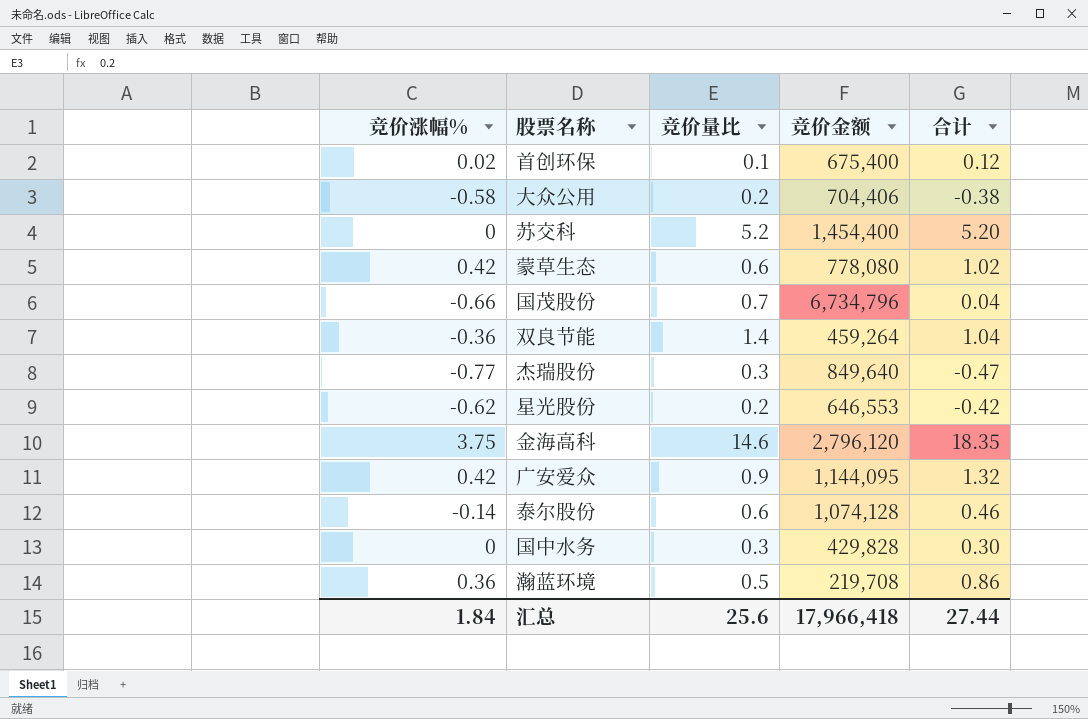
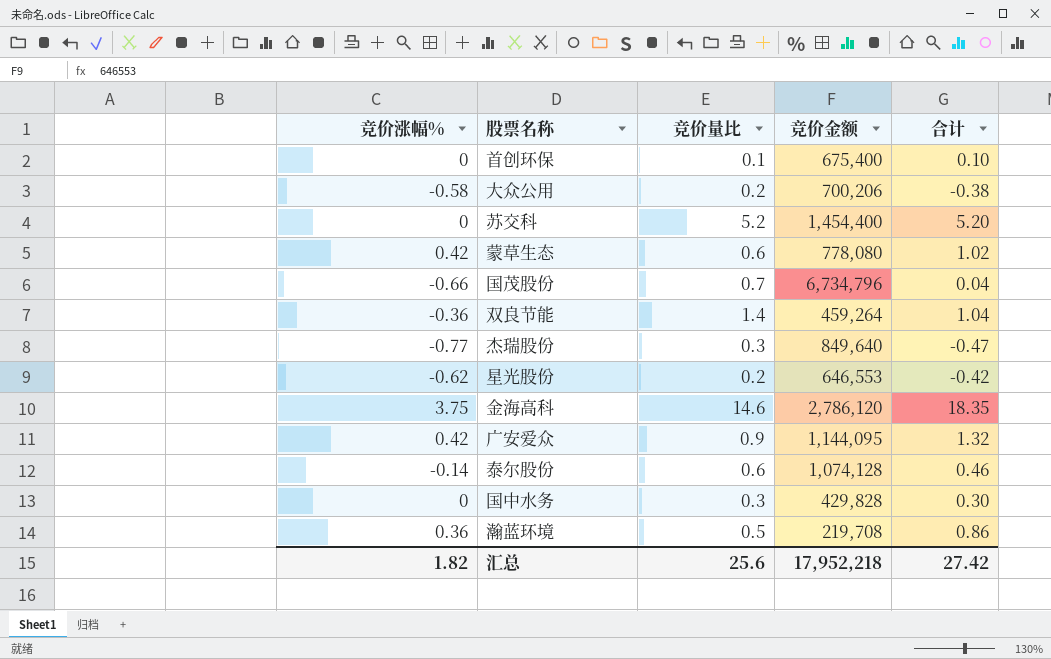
首创环保 | 竞价涨幅%: 0.02 -> 0
首创环保 | 合计: 0.12 -> 0.10
大众公用 | 竞价金额: 704,406 -> 700,206
金海高科 | 竞价金额: 2,796,120 -> 2,786,120
汇总 | 竞价涨幅%: 1.84 -> 1.82
汇总 | 竞价金额: 17,966,418 -> 17,952,218
汇总 | 合计: 27.44 -> 27.42

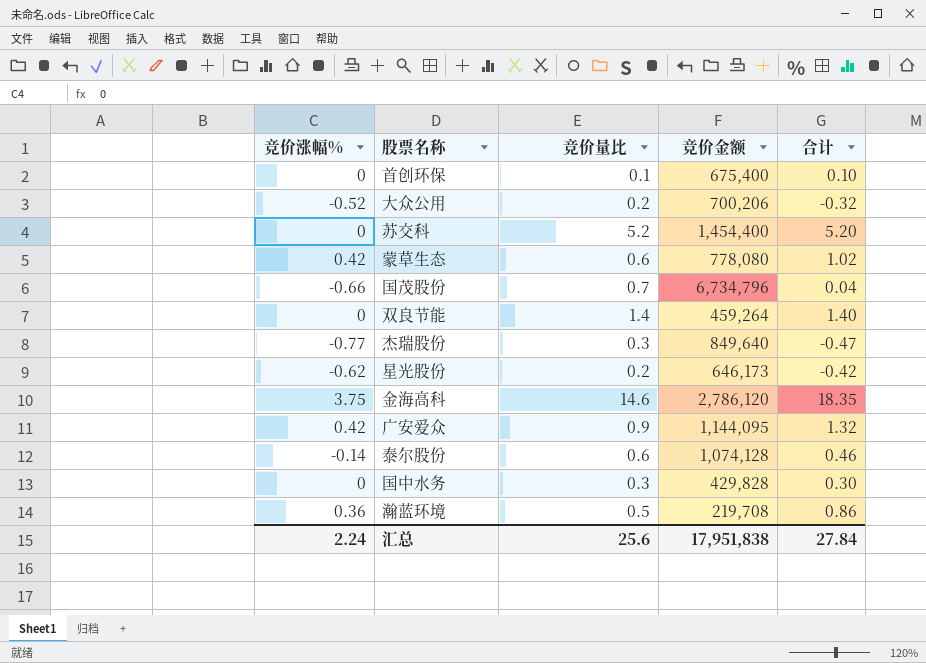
大众公用 | 竞价涨幅%: -0.58 -> -0.52
大众公用 | 合计: -0.38 -> -0.32
双良节能 | 竞价涨幅%: -0.36 -> 0
双良节能 | 合计: 1.04 -> 1.40
星光股份 | 竞价金额: 646,553 -> 646,173
汇总 | 竞价涨幅%: 1.82 -> 2.24
汇总 | 竞价金额: 17,952,218 -> 17,951,838
汇总 | 合计: 27.42 -> 27.84

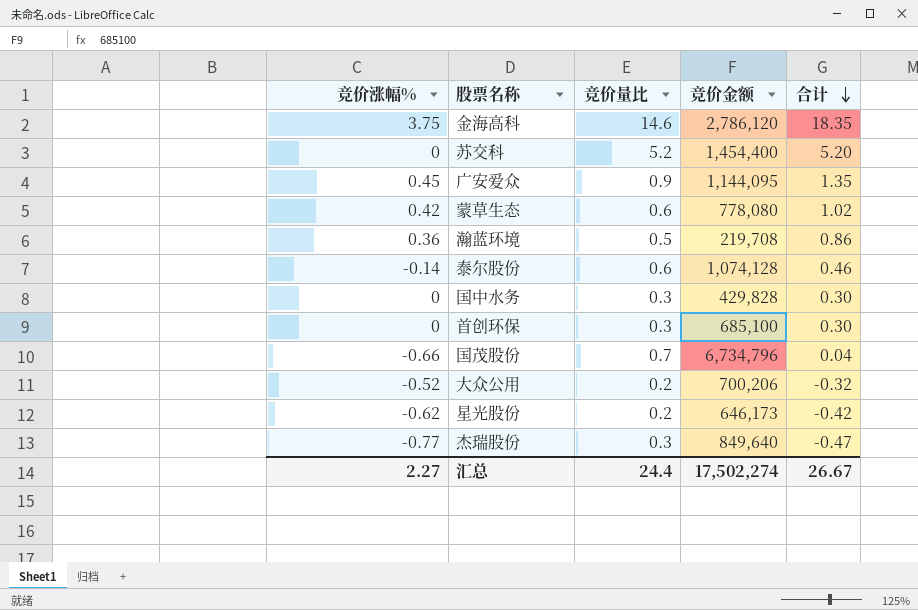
row order: none -> 合计 descending
row 双良节能: 0 | 1.4 | 459,264 | 1.40 -> none
广安爱众 | 竞价涨幅%: 0.42 -> 0.45
广安爱众 | 合计: 1.32 -> 1.35
首创环保 | 竞价量比: 0.1 -> 0.3
首创环保 | 竞价金额: 675,400 -> 685,100
首创环保 | 合计: 0.10 -> 0.30
汇总 | 竞价涨幅%: 2.24 -> 2.27
汇总 | 竞价量比: 25.6 -> 24.4
汇总 | 竞价金额: 17,951,838 -> 17,502,274
汇总 | 合计: 27.84 -> 26.67

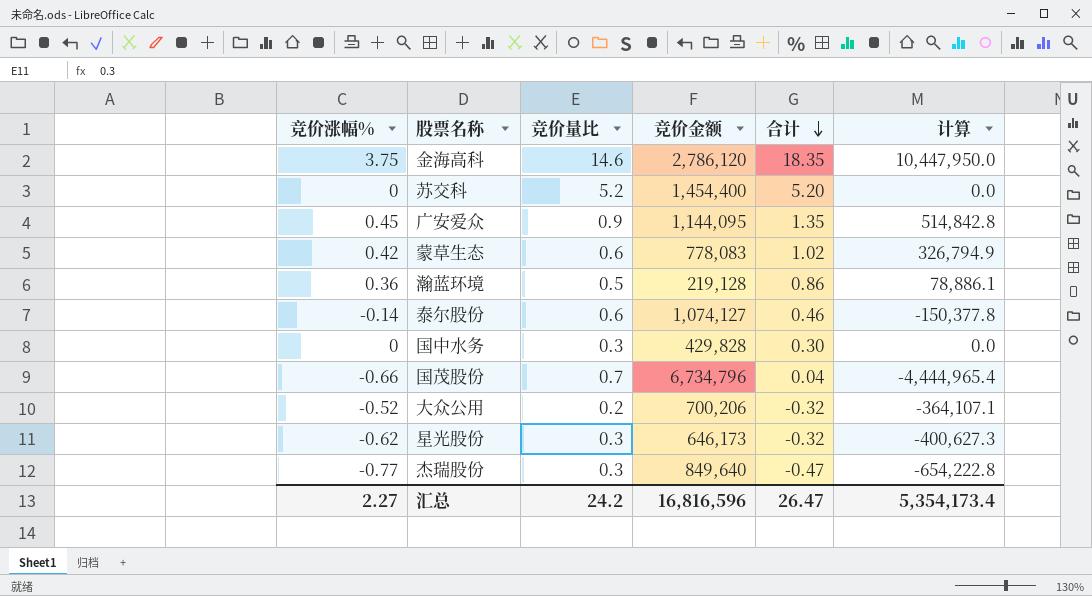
column 计算 | formula: none -> [竞价涨幅%] * [竞价金额]
row 首创环保: 0 | 0.3 | 685,100 | 0.30 -> none
蒙草生态 | 竞价金额: 778,080 -> 778,083
瀚蓝环境 | 竞价金额: 219,708 -> 219,128
泰尔股份 | 竞价金额: 1,074,128 -> 1,074,127
星光股份 | 竞价量比: 0.2 -> 0.3
星光股份 | 合计: -0.42 -> -0.32
汇总 | 竞价量比: 24.4 -> 24.2
汇总 | 竞价金额: 17,502,274 -> 16,816,596
汇总 | 合计: 26.67 -> 26.47

